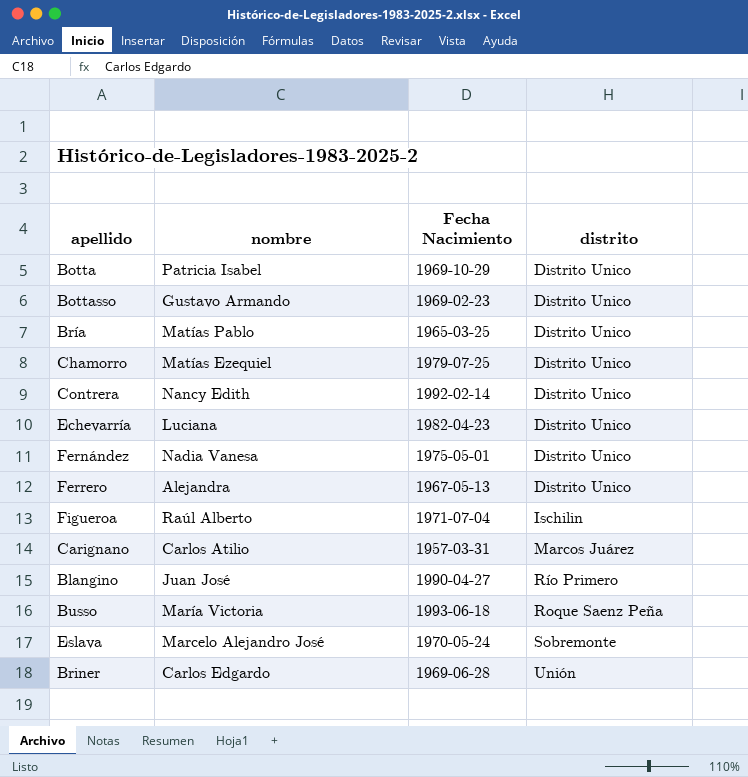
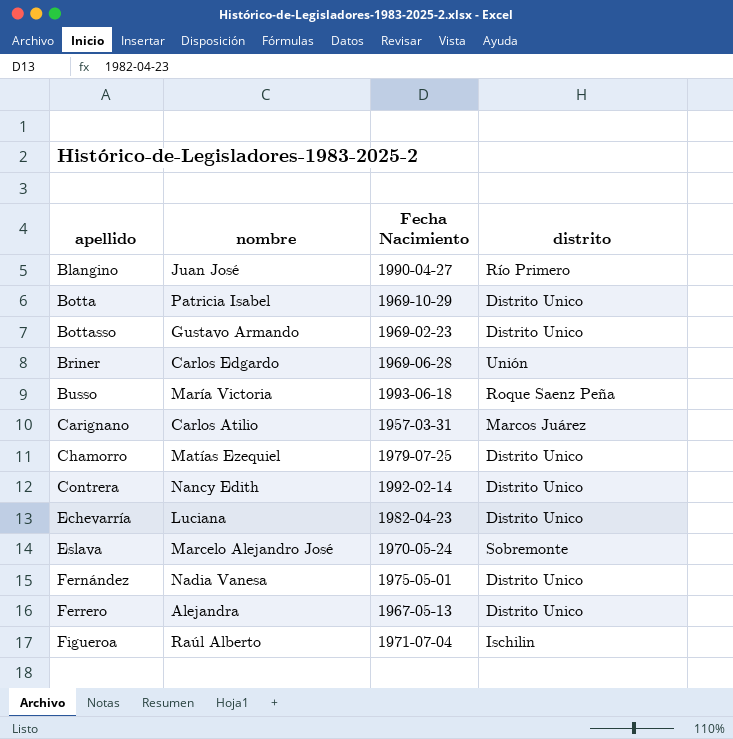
row order: distrito ascending -> apellido ascending
row Bría: Matías Pablo | 1965-03-25 | Distrito Unico -> none

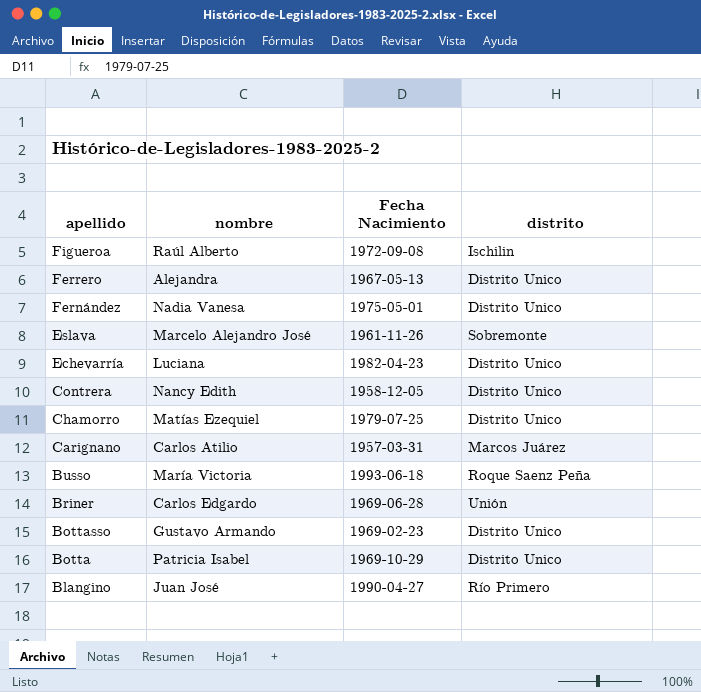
row order: apellido ascending -> apellido descending
Figueroa | Fecha Nacimiento: 1971-07-04 -> 1972-09-08
Eslava | Fecha Nacimiento: 1970-05-24 -> 1961-11-26
Contrera | Fecha Nacimiento: 1992-02-14 -> 1958-12-05

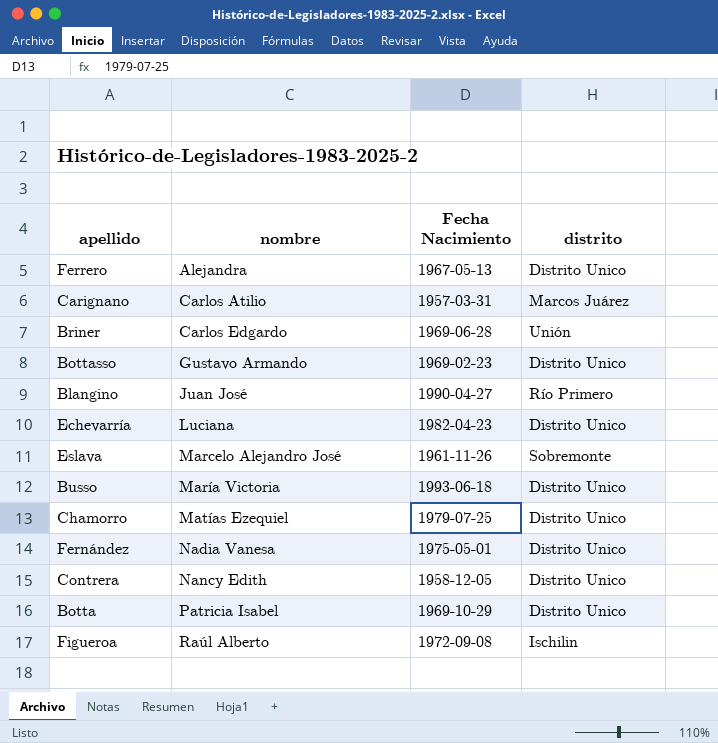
row order: apellido descending -> nombre ascending
Busso | distrito: Roque Saenz Peña -> Distrito Unico

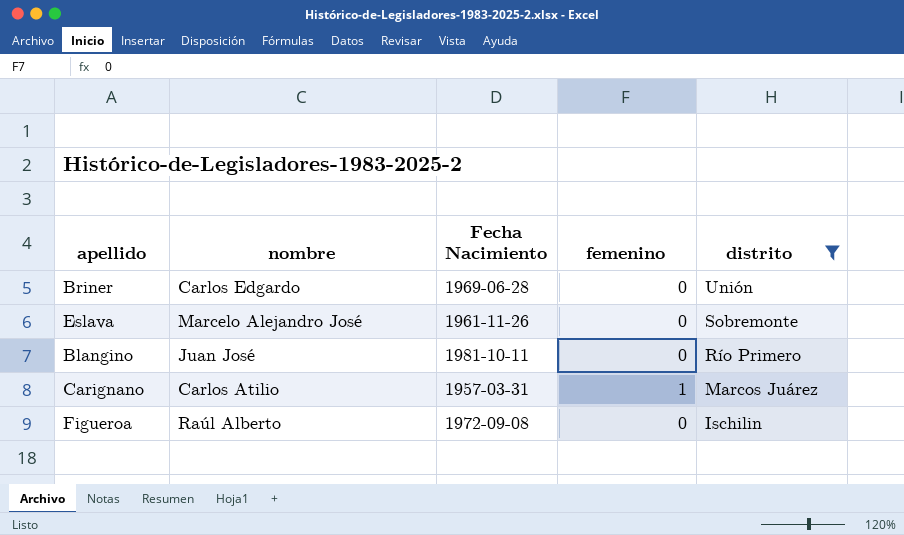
filter: none -> distrito != Distrito Unico
row order: nombre ascending -> distrito descending
column femenino | position: none -> 4
Blangino | Fecha Nacimiento: 1990-04-27 -> 1981-10-11

